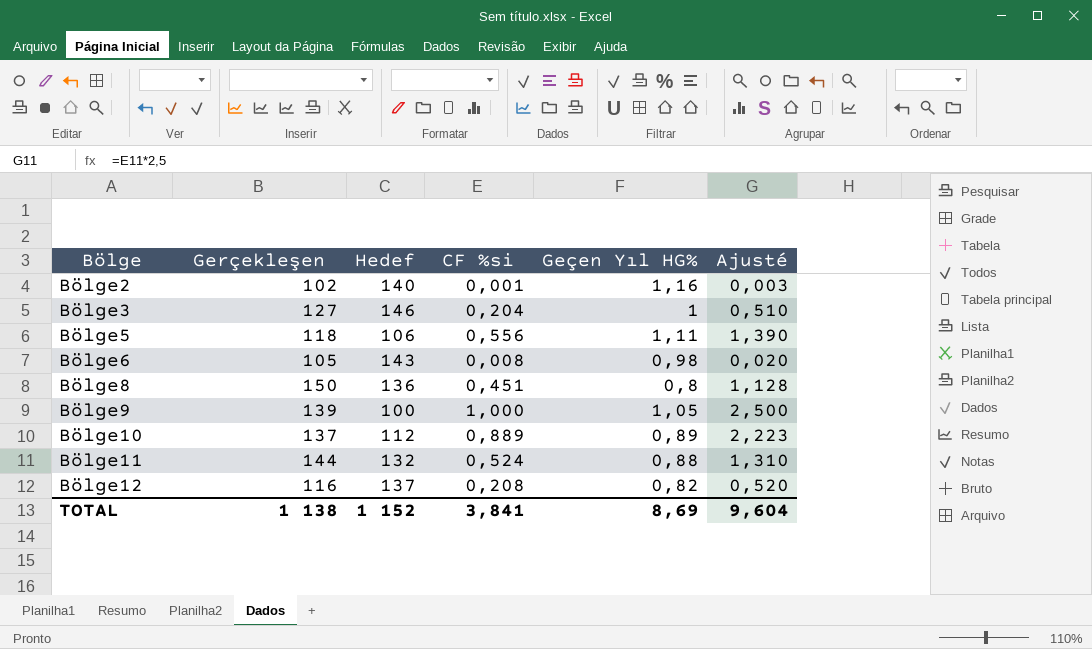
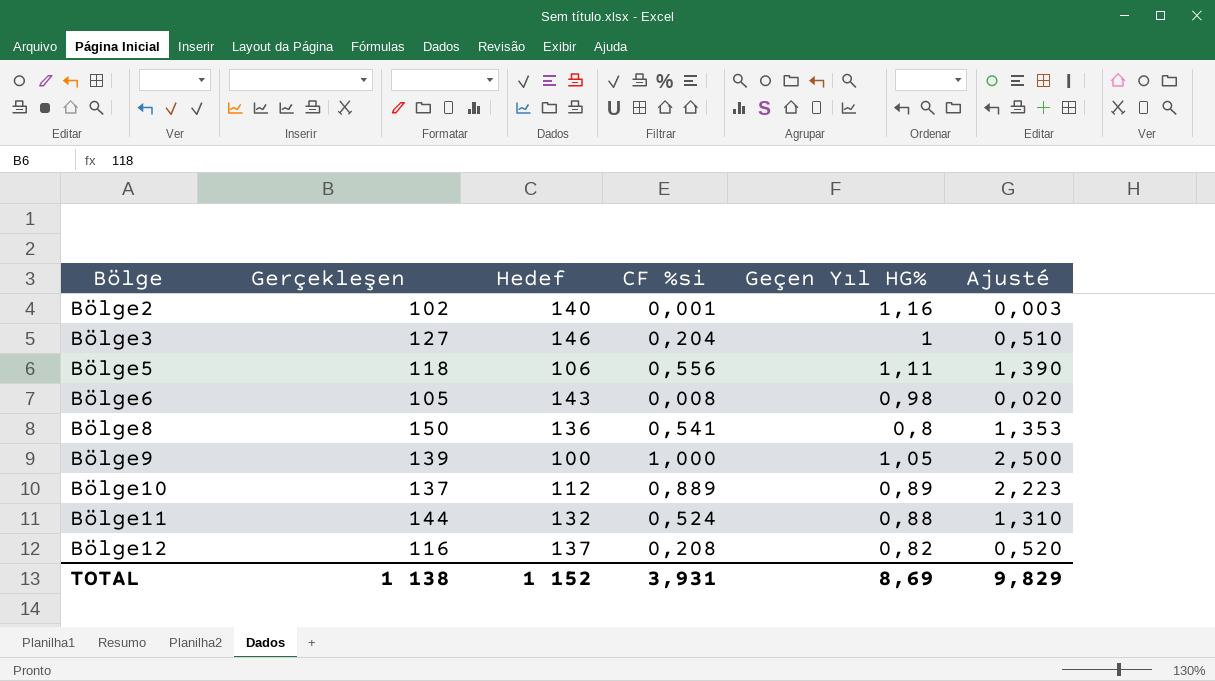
Bölge8 | CF %si: 0,451 -> 0,541
Bölge8 | Ajusté: 1,128 -> 1,353
TOTAL | CF %si: 3,841 -> 3,931
TOTAL | Ajusté: 9,604 -> 9,829

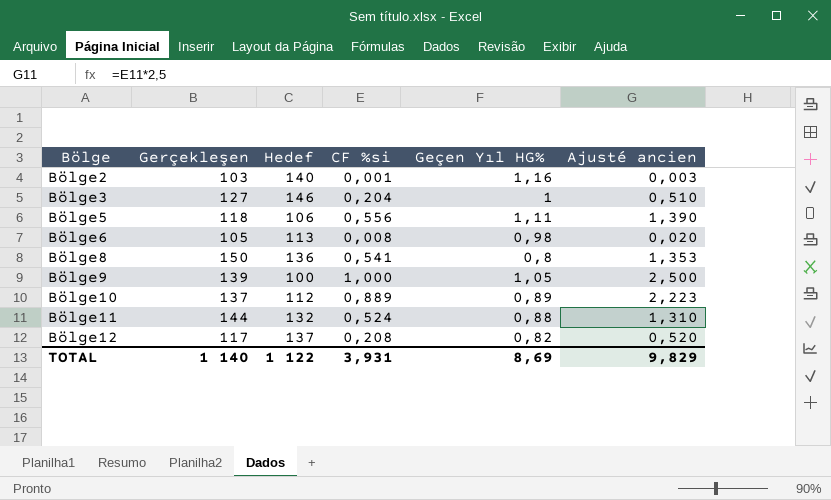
column name: Ajusté -> Ajusté ancien
Bölge2 | Gerçekleşen: 102 -> 103
Bölge6 | Hedef: 143 -> 113
Bölge12 | Gerçekleşen: 116 -> 117
TOTAL | Gerçekleşen: 1 138 -> 1 140
TOTAL | Hedef: 1 152 -> 1 122

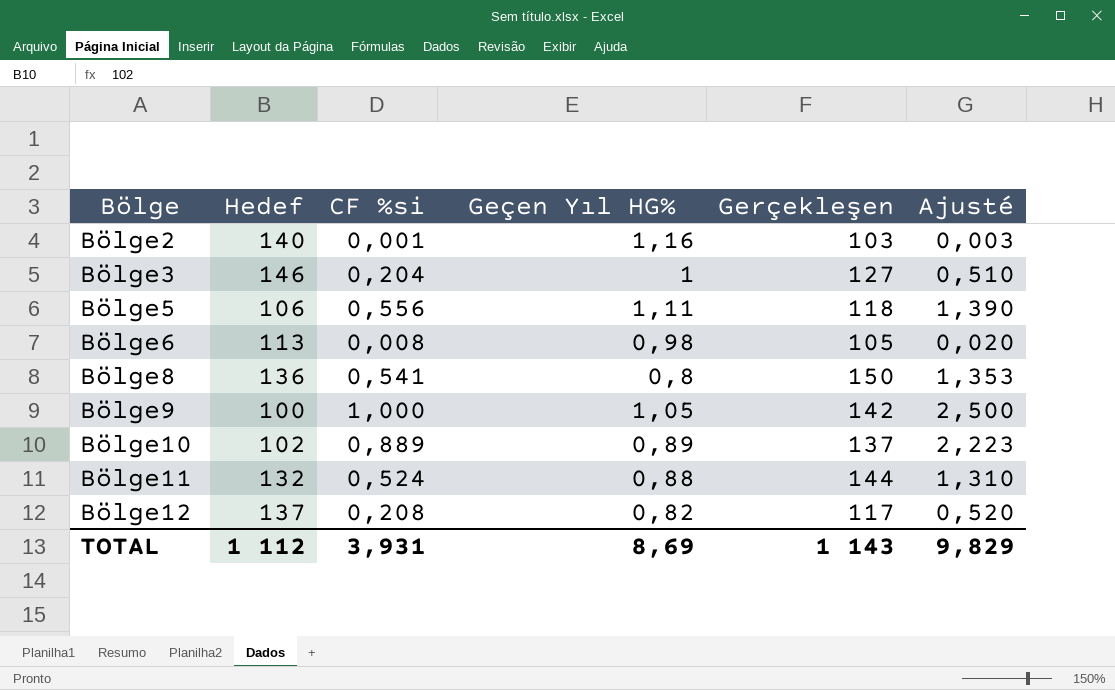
column Gerçekleşen | position: 2 -> 5
column name: Ajusté ancien -> Ajusté
Bölge9 | Gerçekleşen: 139 -> 142
Bölge10 | Hedef: 112 -> 102
TOTAL | Hedef: 1 122 -> 1 112
TOTAL | Gerçekleşen: 1 140 -> 1 143

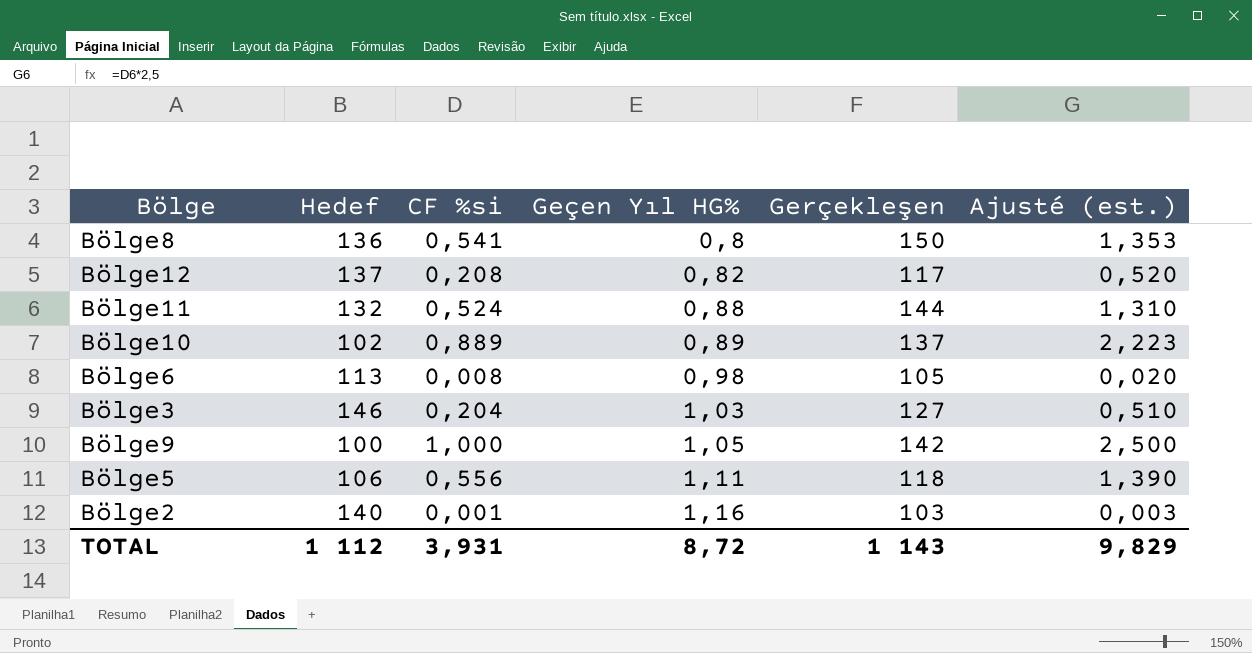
row order: Bölge ascending -> Geçen Yıl HG% ascending
column name: Ajusté -> Ajusté (est.)
Bölge3 | Geçen Yıl HG%: 1 -> 1,03
TOTAL | Geçen Yıl HG%: 8,69 -> 8,72

